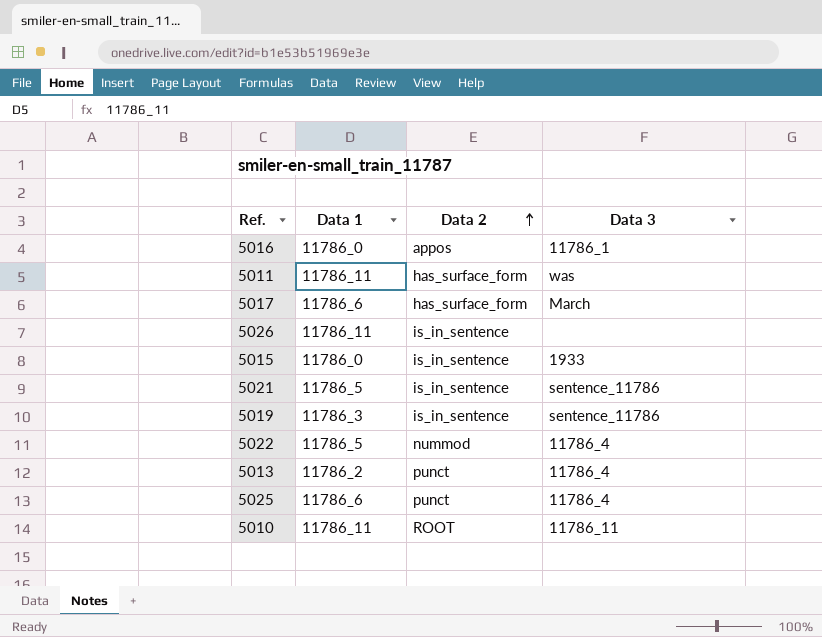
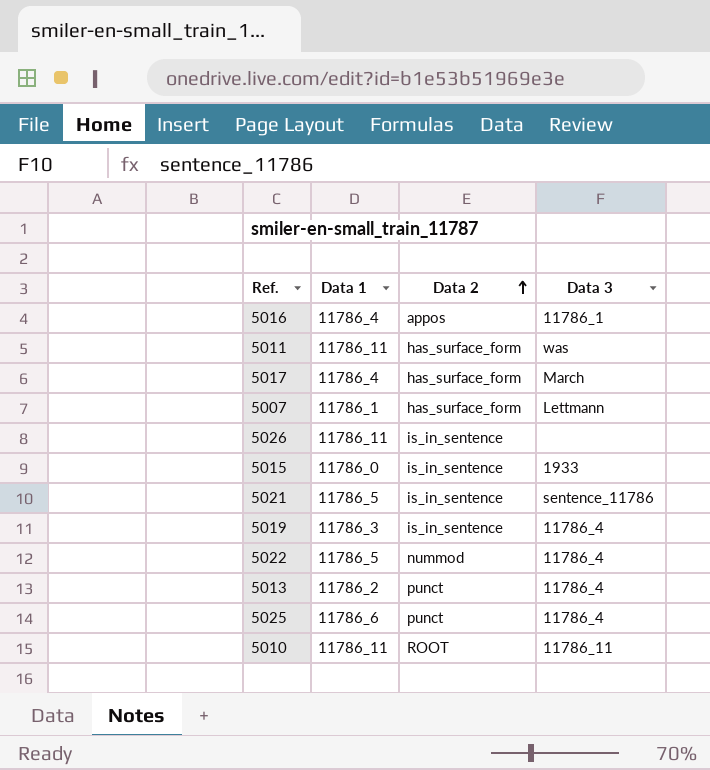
5016 | Data 1: 11786_0 -> 11786_4
5017 | Data 1: 11786_6 -> 11786_4
row 5007: none -> 11786_1 | has_surface_form | Lettmann
5019 | Data 3: sentence_11786 -> 11786_4

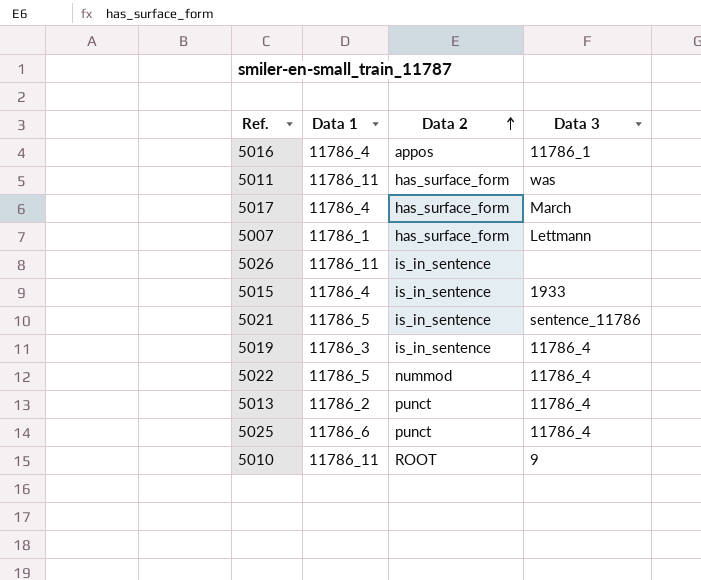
5015 | Data 1: 11786_0 -> 11786_4
5010 | Data 3: 11786_11 -> 9

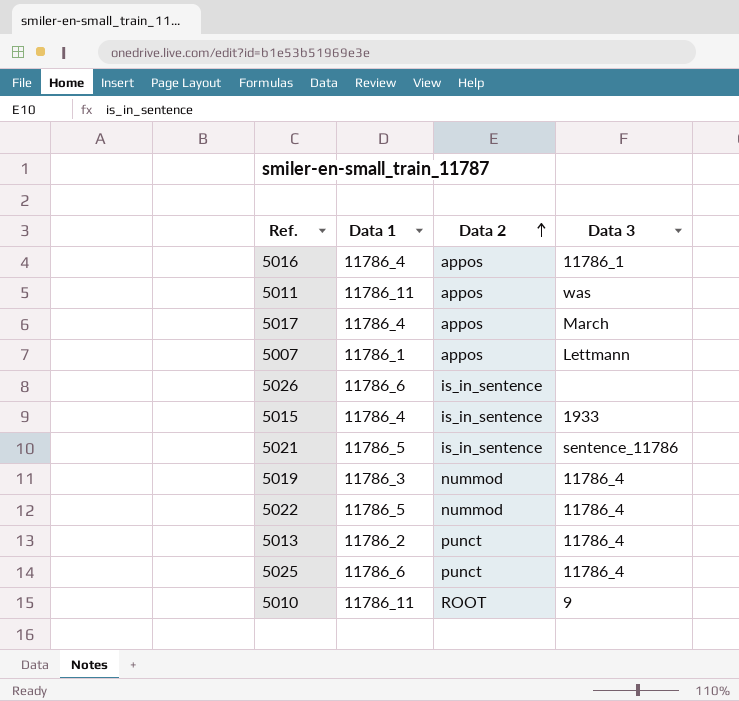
5011 | Data 2: has_surface_form -> appos
5017 | Data 2: has_surface_form -> appos
5007 | Data 2: has_surface_form -> appos
5026 | Data 1: 11786_11 -> 11786_6
5019 | Data 2: is_in_sentence -> nummod

